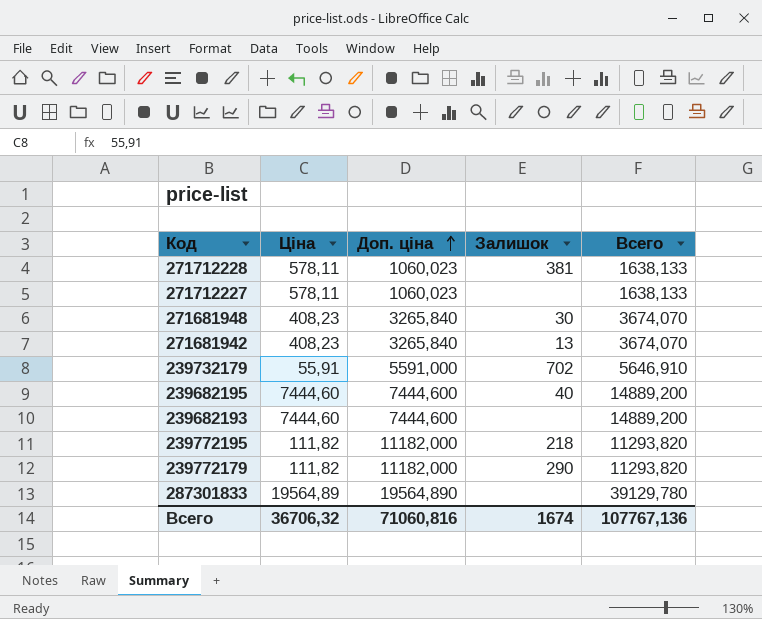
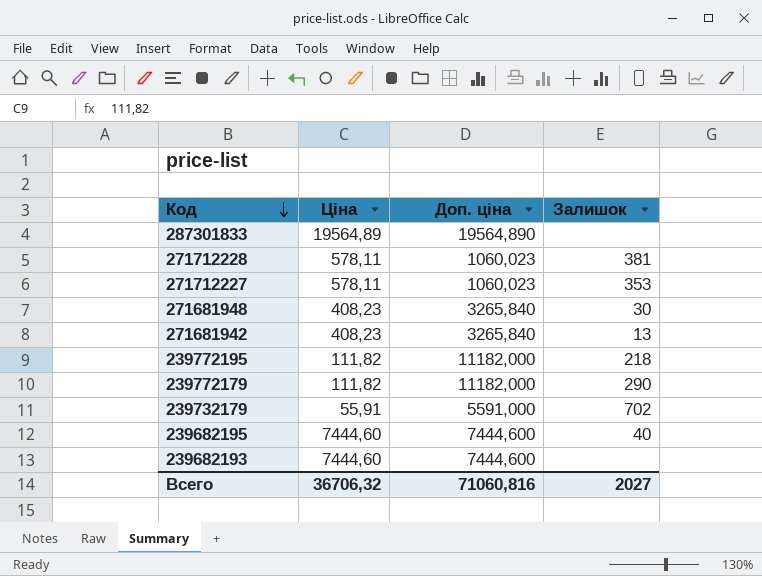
row order: Доп. ціна ascending -> Код descending
column Всего | formula: [Ціна] + [Доп. ціна] -> none
271712227 | Залишок: none -> 353
Всего | Залишок: 1674 -> 2027

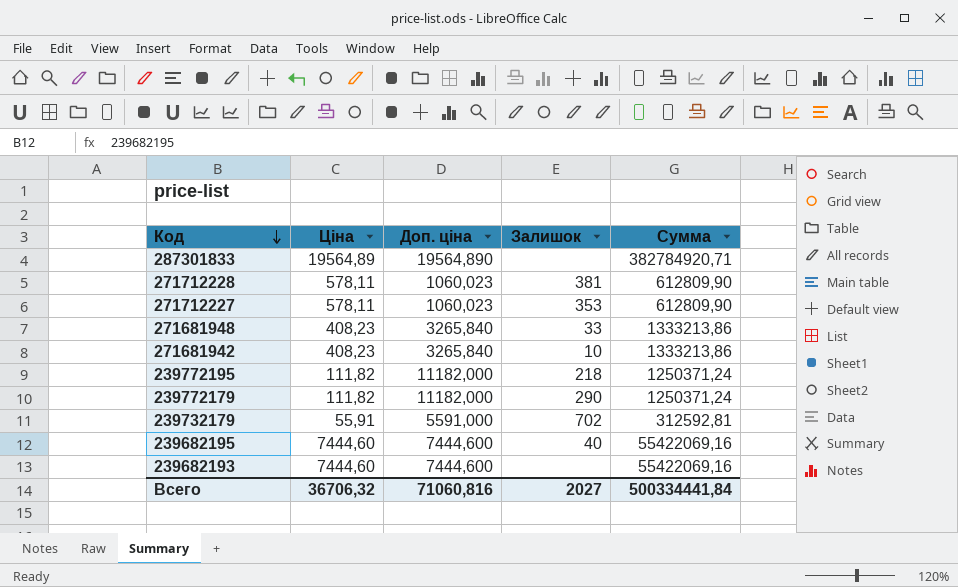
column Сумма | formula: none -> [Ціна] * [Доп. ціна]
271681948 | Залишок: 30 -> 33
271681942 | Залишок: 13 -> 10

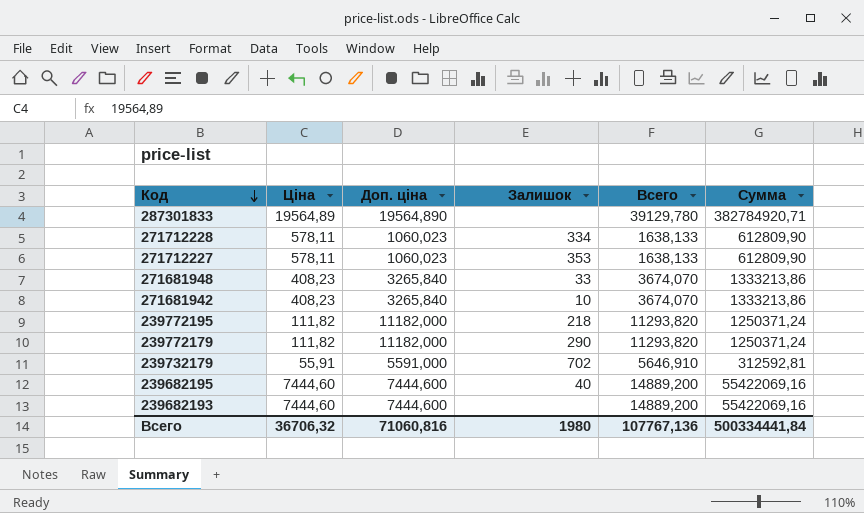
column Всего | formula: none -> [Ціна] + [Доп. ціна]
271712228 | Залишок: 381 -> 334
Всего | Залишок: 2027 -> 1980

